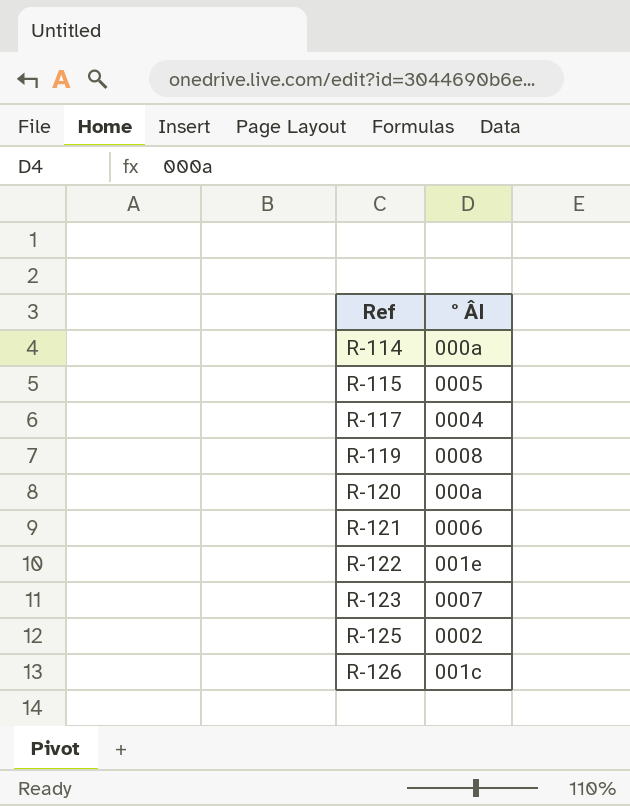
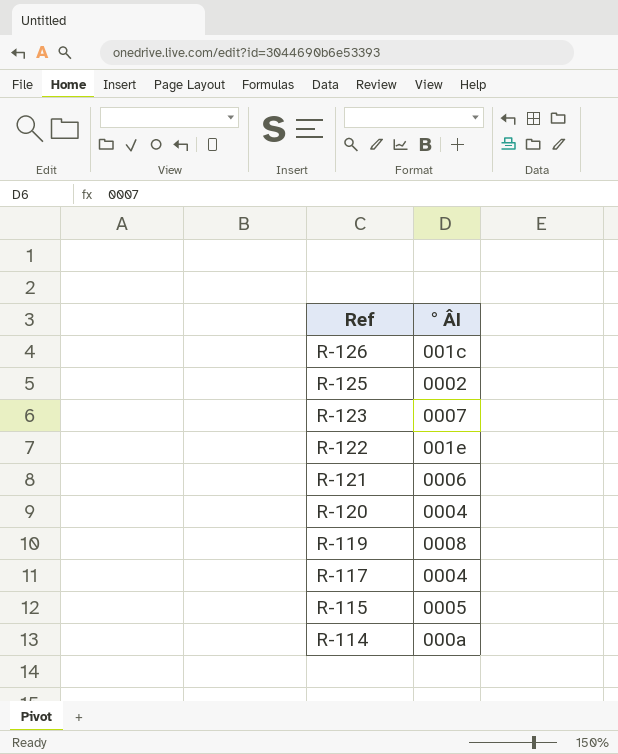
row order: Ref ascending -> Ref descending
R-120 | ° ÂI: 000a -> 0004

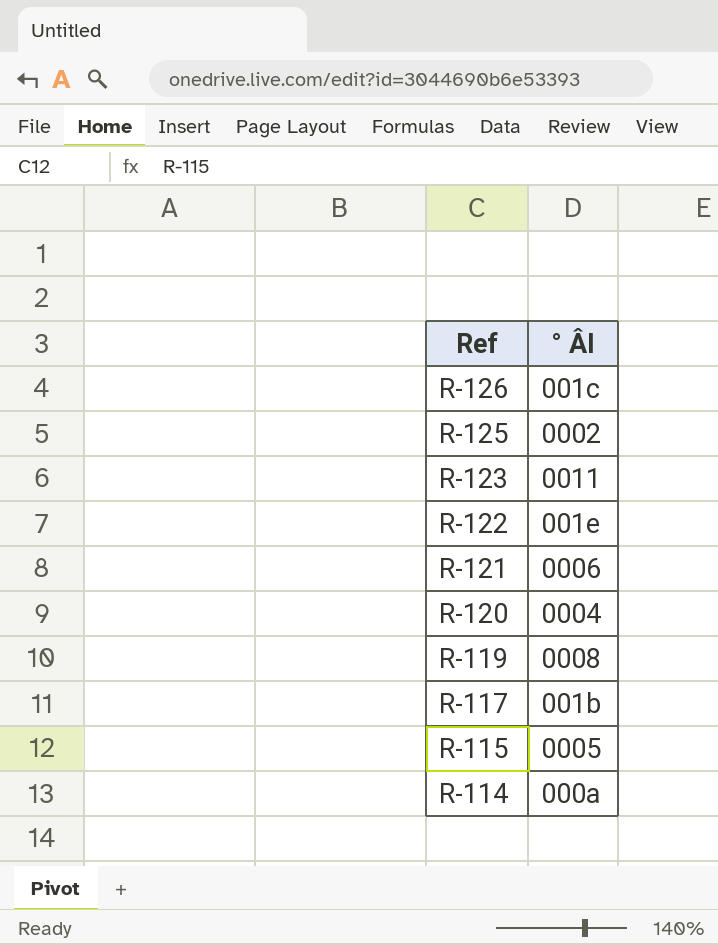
R-123 | ° ÂI: 0007 -> 0011
R-117 | ° ÂI: 0004 -> 001b

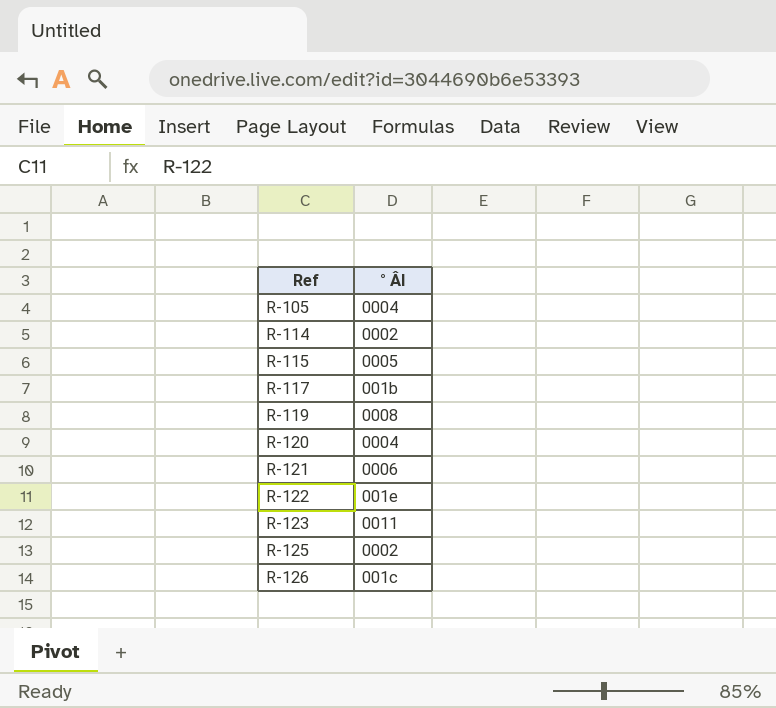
row order: Ref descending -> Ref ascending
row R-105: none -> 0004
R-114 | ° ÂI: 000a -> 0002

